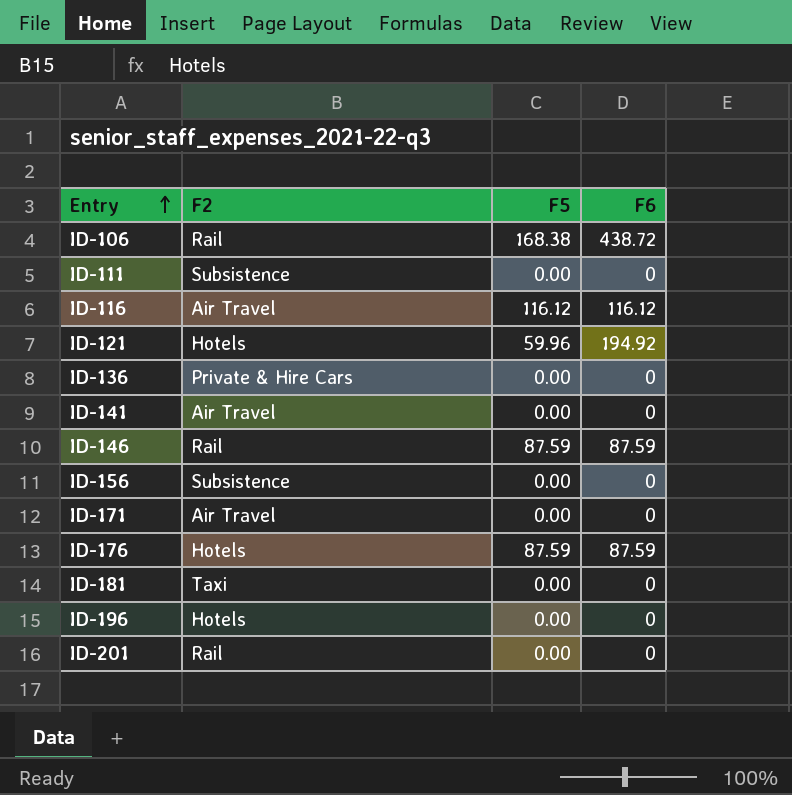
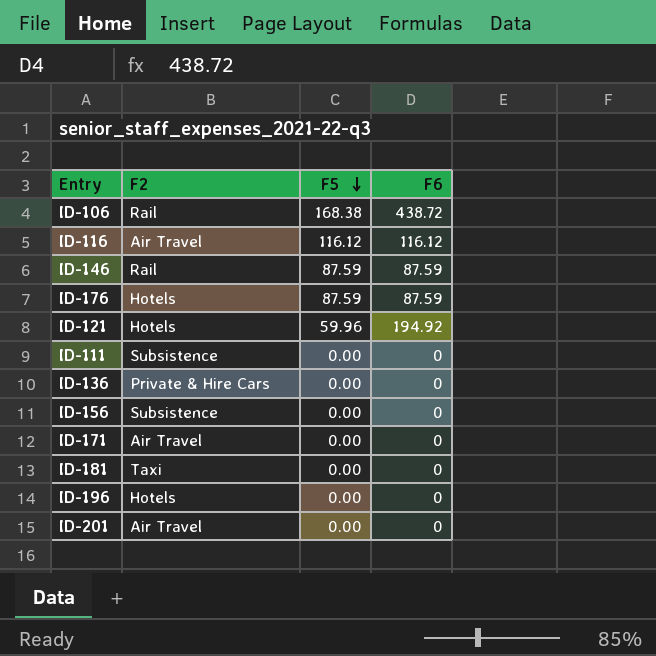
row order: Entry ascending -> F5 descending
row ID-141: Air Travel | 0.00 | 0 -> none
ID-201 | F2: Rail -> Air Travel

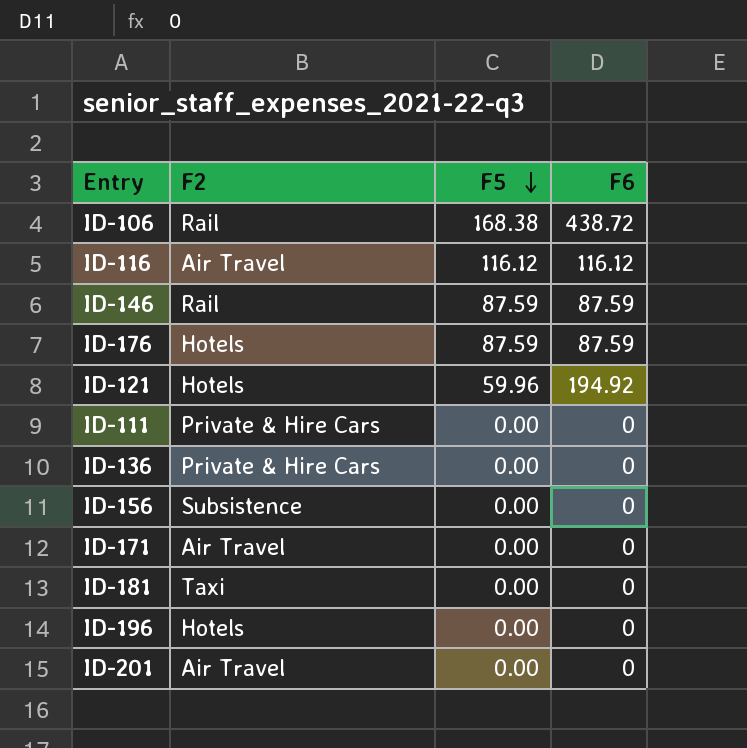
ID-111 | F2: Subsistence -> Private & Hire Cars

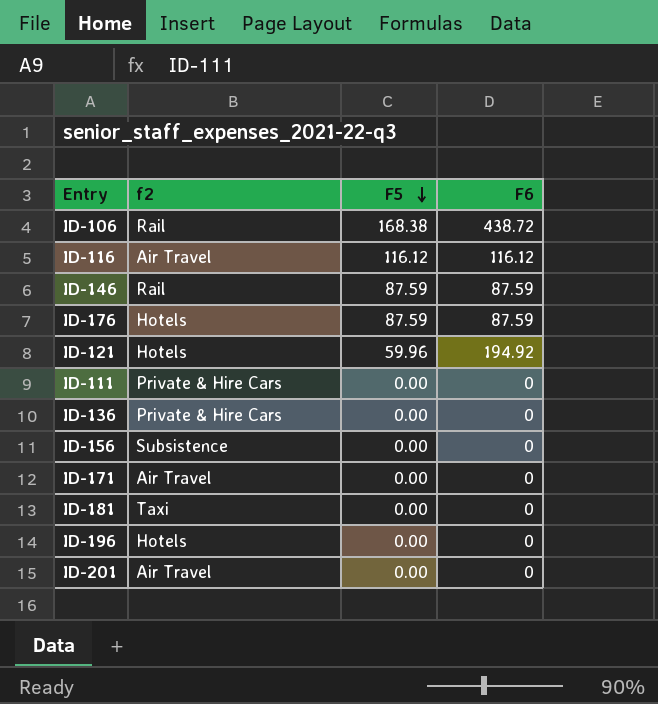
column name: F2 -> f2

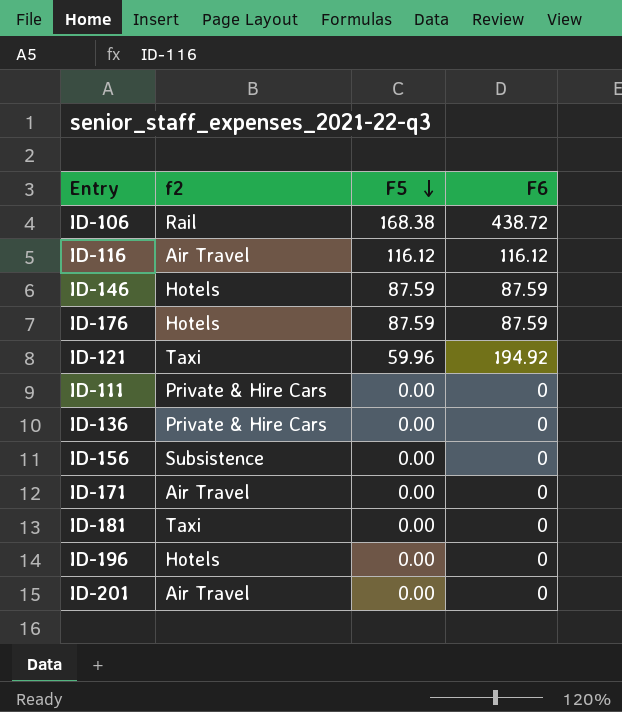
ID-146 | f2: Rail -> Hotels
ID-121 | f2: Hotels -> Taxi

